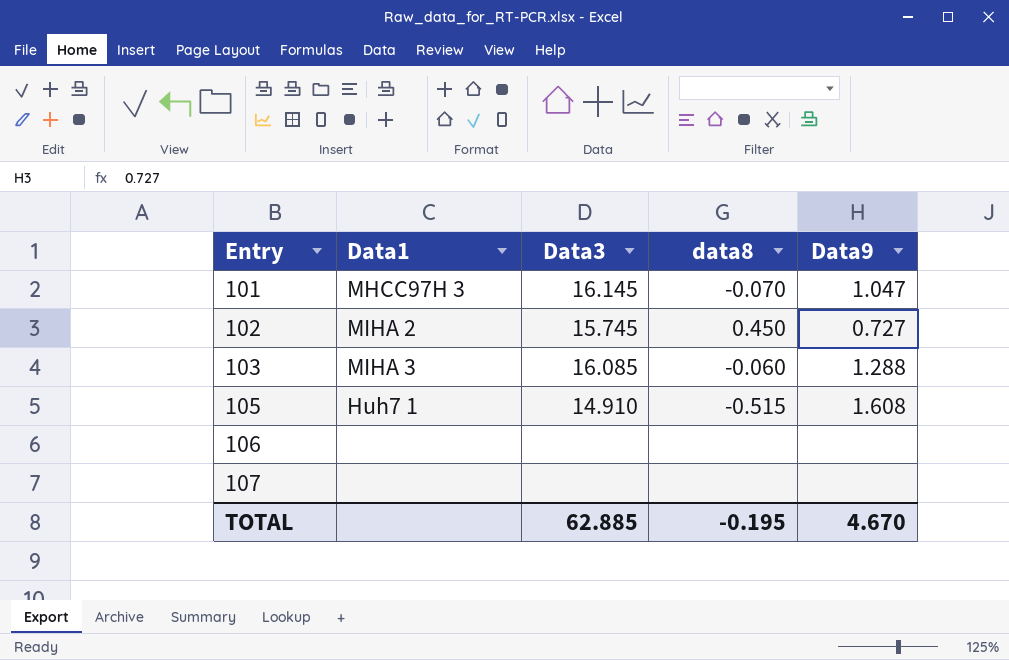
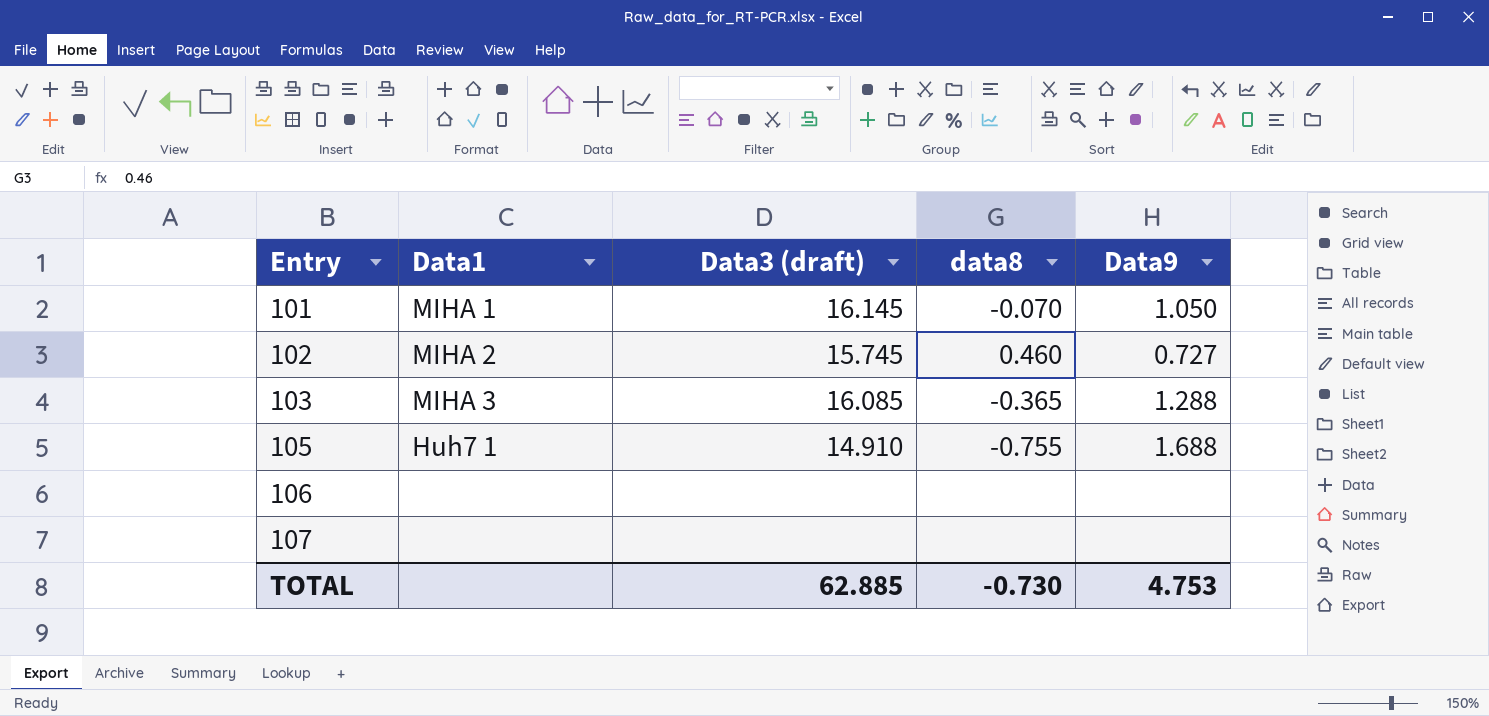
column name: Data3 -> Data3 (draft)
101 | Data1: MHCC97H 3 -> MIHA 1
101 | Data9: 1.047 -> 1.050
102 | data8: 0.450 -> 0.460
103 | data8: -0.060 -> -0.365
105 | data8: -0.515 -> -0.755
105 | Data9: 1.608 -> 1.688
TOTAL | data8: -0.195 -> -0.730
TOTAL | Data9: 4.670 -> 4.753

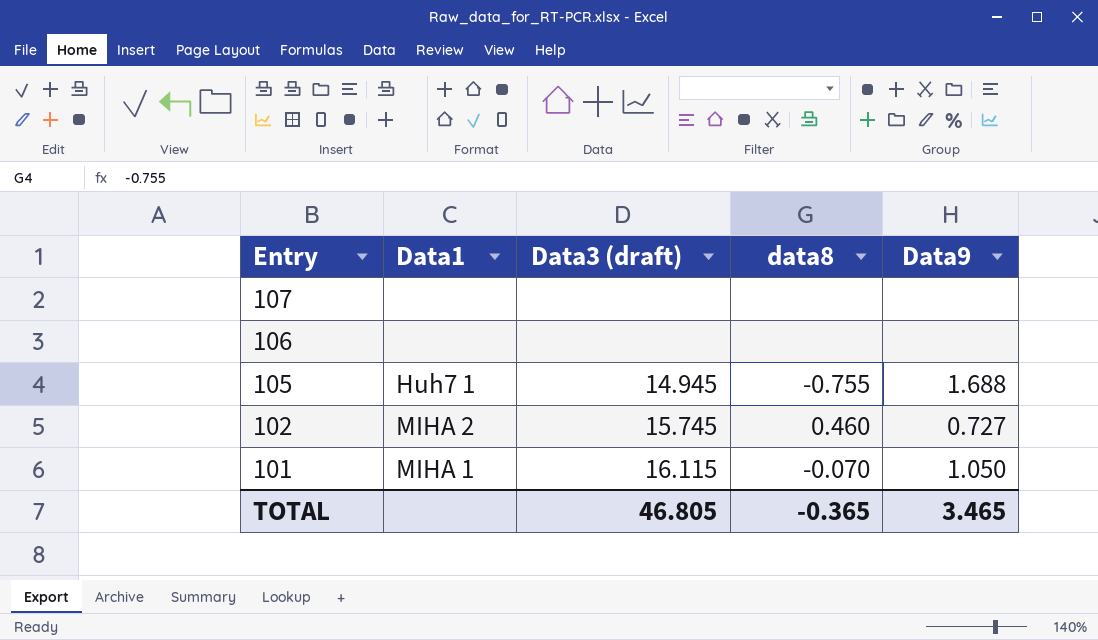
row order: Entry ascending -> Entry descending
row 103: MIHA 3 | 16.085 | -0.365 | 1.288 -> none
105 | Data3 (draft): 14.910 -> 14.945
101 | Data3 (draft): 16.145 -> 16.115
TOTAL | Data3 (draft): 62.885 -> 46.805
TOTAL | data8: -0.730 -> -0.365
TOTAL | Data9: 4.753 -> 3.465

